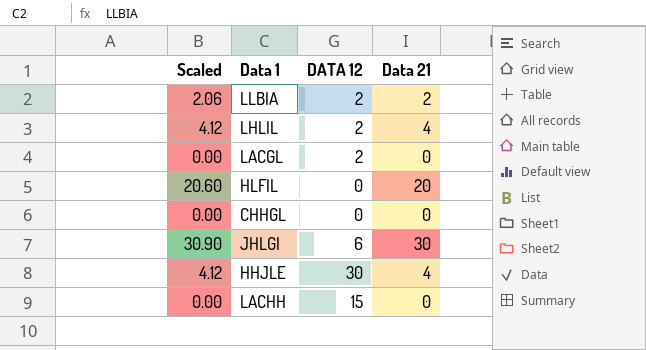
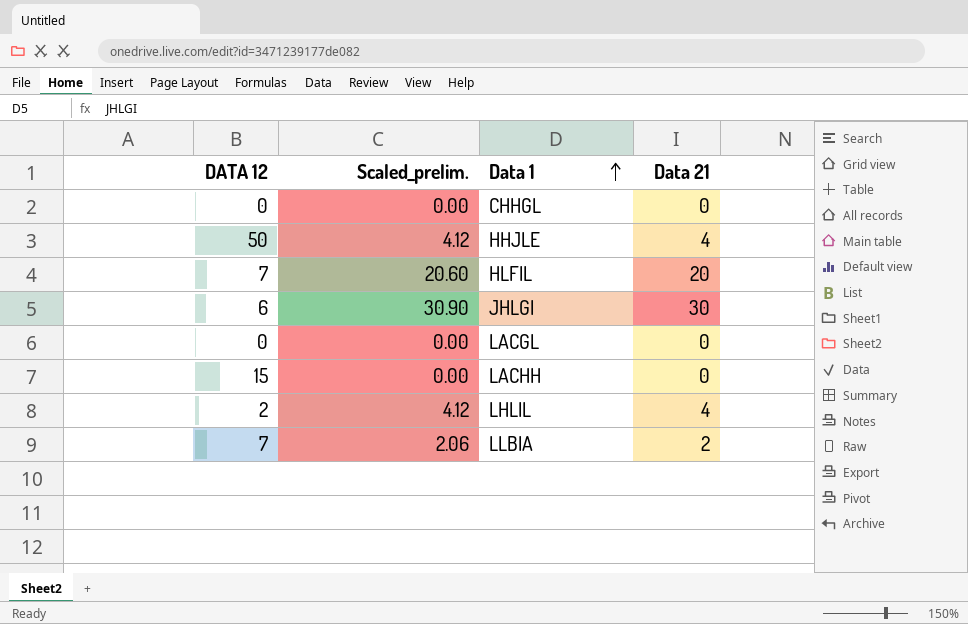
row order: none -> Data 1 ascending
column DATA 12 | position: 3 -> 1
column name: Scaled -> Scaled_prelim.
HHJLE | DATA 12: 30 -> 50
HLFIL | DATA 12: 0 -> 7
LACGL | DATA 12: 2 -> 0
LLBIA | DATA 12: 2 -> 7

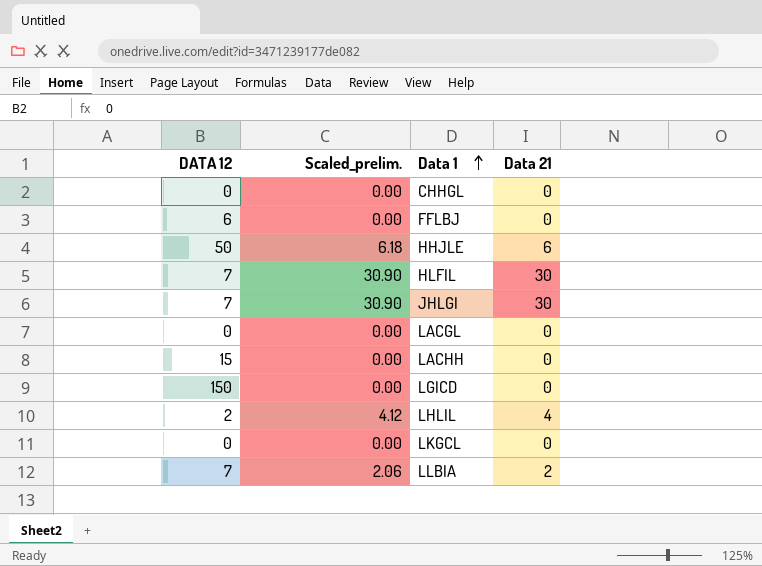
row FFLBJ: none -> 6 | 0.00 | 0
HHJLE | Scaled_prelim.: 4.12 -> 6.18
HHJLE | Data 21: 4 -> 6
HLFIL | Scaled_prelim.: 20.60 -> 30.90
HLFIL | Data 21: 20 -> 30
JHLGI | DATA 12: 6 -> 7
row LGICD: none -> 150 | 0.00 | 0
row LKGCL: none -> 0 | 0.00 | 0

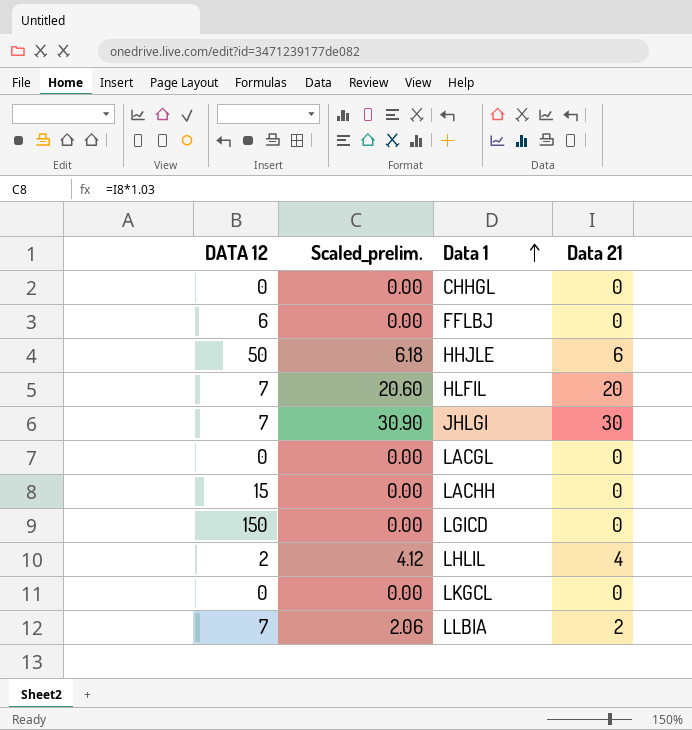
HLFIL | Scaled_prelim.: 30.90 -> 20.60
HLFIL | Data 21: 30 -> 20

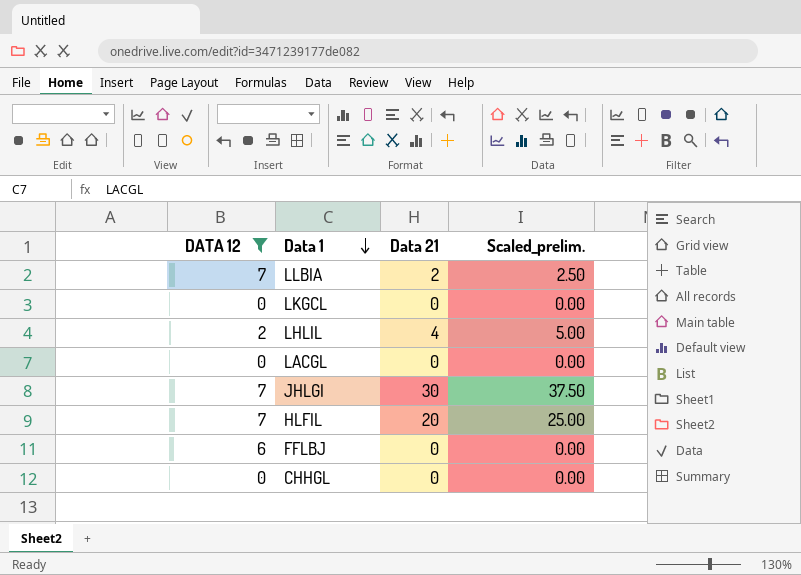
filter: none -> DATA 12 <= 7
row order: Data 1 ascending -> Data 1 descending
column Scaled_prelim. | formula: [Data 21] * 1.03 -> [Data 21] * 1.25
column Scaled_prelim. | position: 2 -> 4

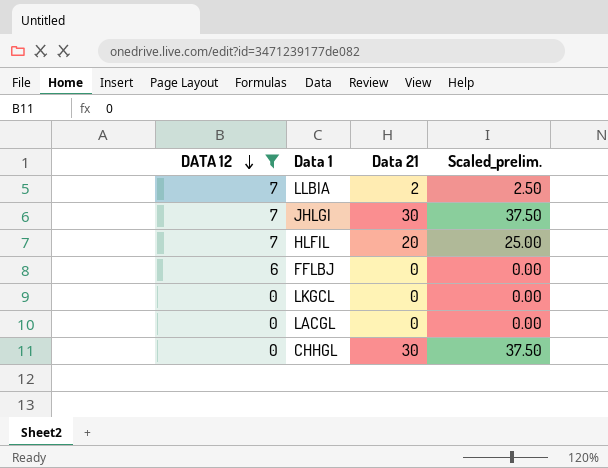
row order: Data 1 descending -> DATA 12 descending
row LHLIL: 2 | 4 | 5.00 -> none
CHHGL | Data 21: 0 -> 30
CHHGL | Scaled_prelim.: 0.00 -> 37.50

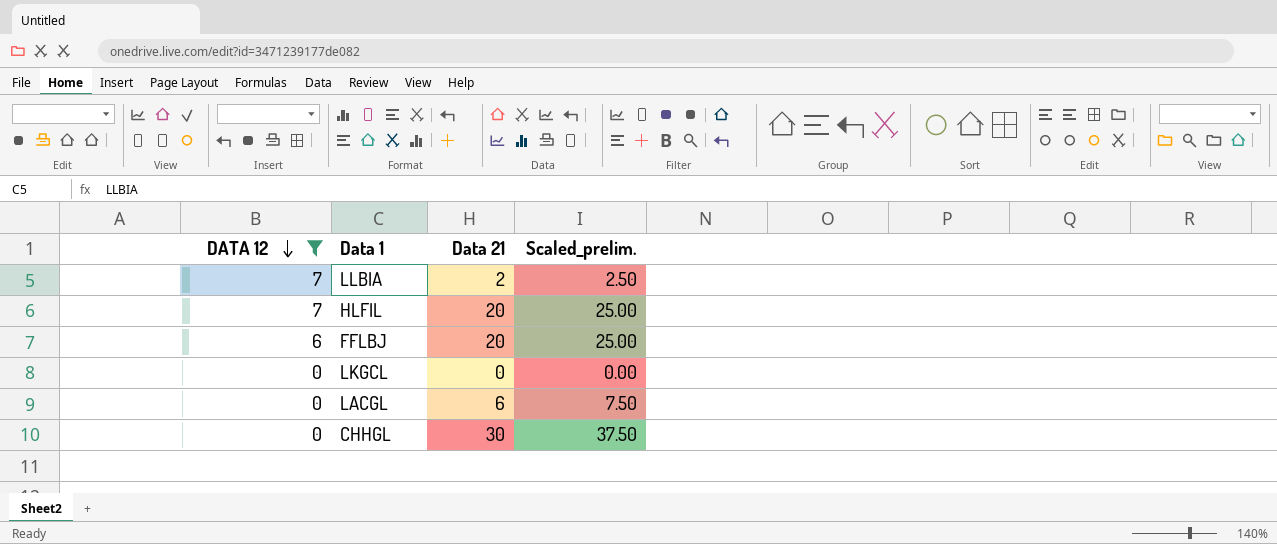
row JHLGI: 7 | 30 | 37.50 -> none
FFLBJ | Data 21: 0 -> 20
FFLBJ | Scaled_prelim.: 0.00 -> 25.00
LACGL | Data 21: 0 -> 6
LACGL | Scaled_prelim.: 0.00 -> 7.50

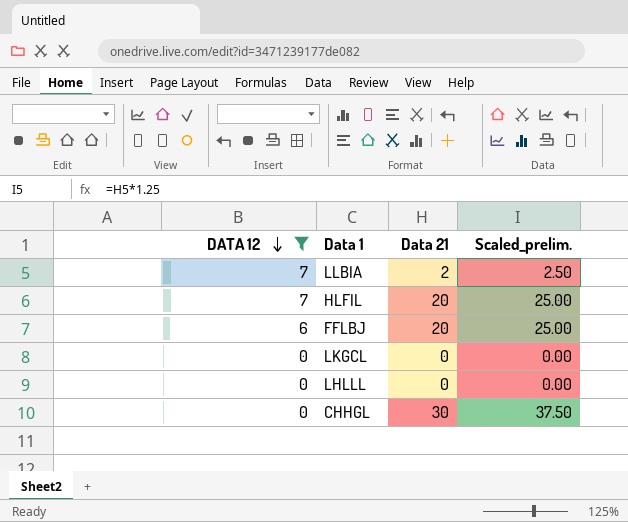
row LACGL: 0 | 6 | 7.50 -> none
row LHLLL: none -> 0 | 0 | 0.00

